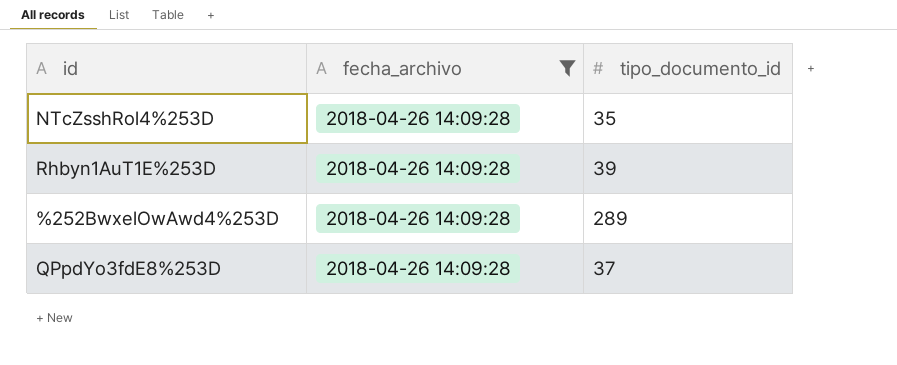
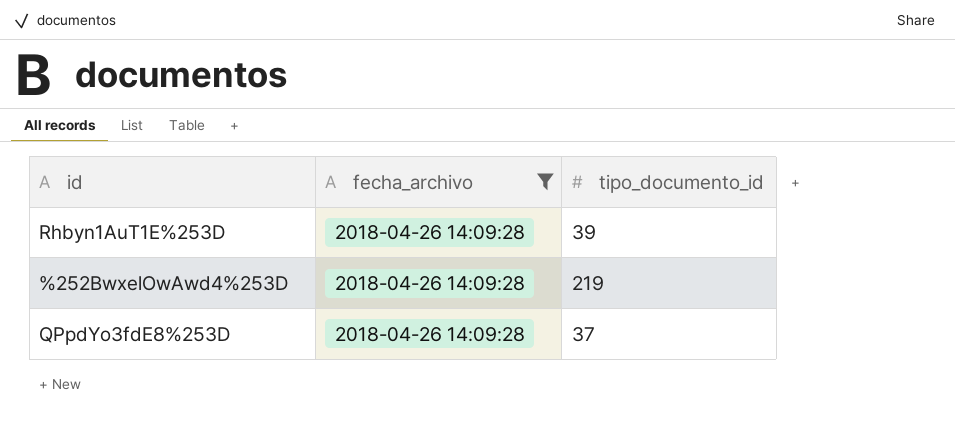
row NTcZsshRol4%253D: 2018-04-26 14:09:28 | 35 -> none
%252BwxelOwAwd4%253D | tipo_documento_id: 289 -> 219

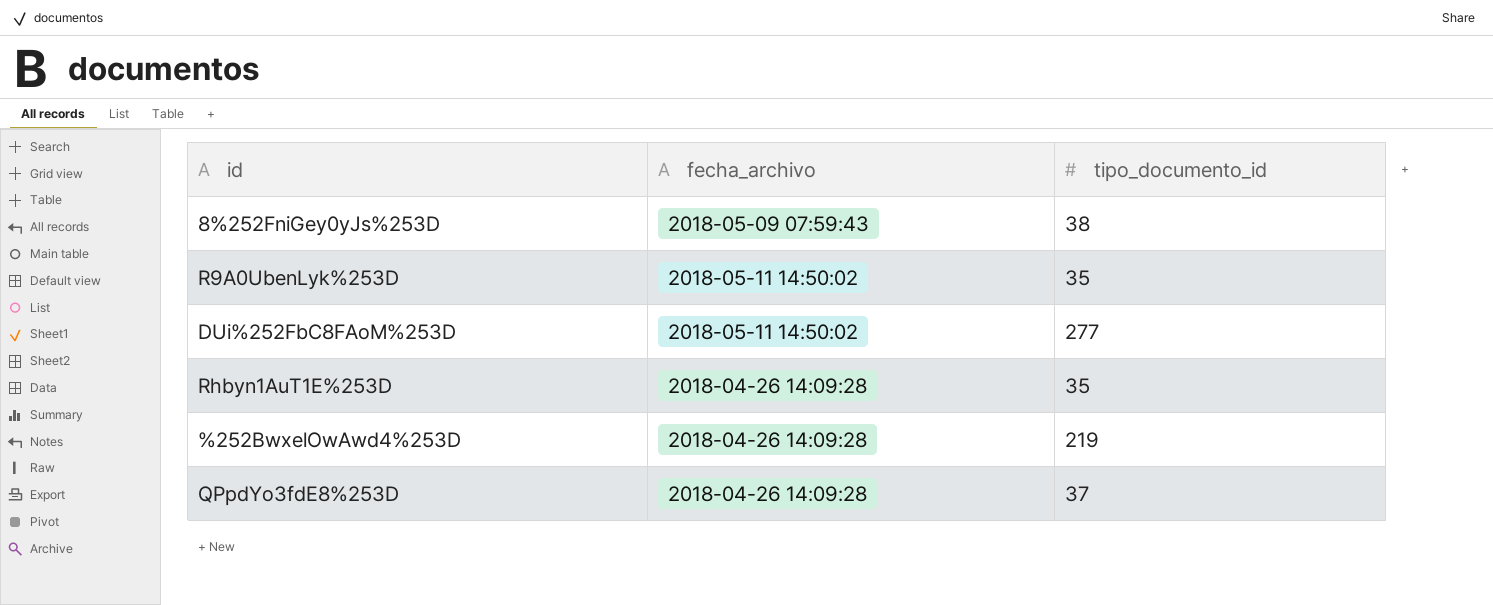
filter: fecha_archivo = 2018-04-26 14:09:28 -> none
Rhbyn1AuT1E%253D | tipo_documento_id: 39 -> 35

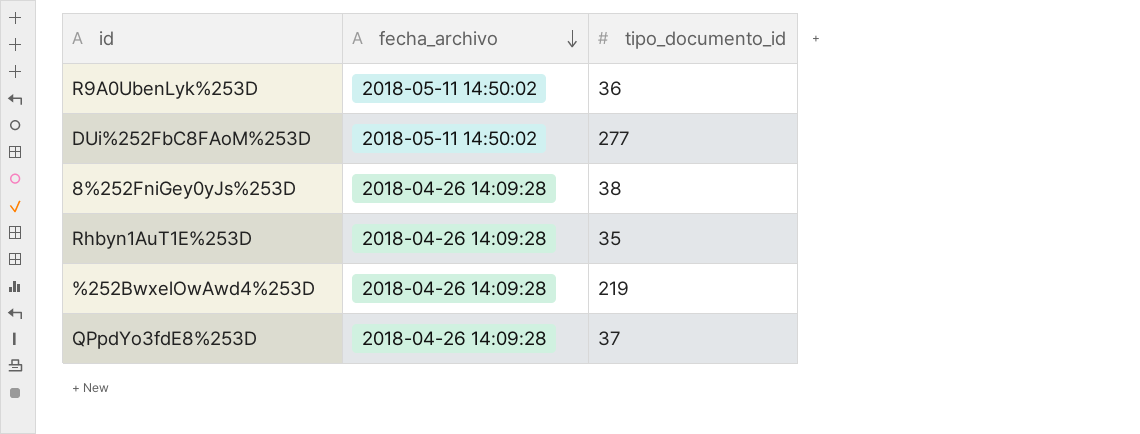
row order: none -> fecha_archivo descending
R9A0UbenLyk%253D | tipo_documento_id: 35 -> 36
8%252FniGey0yJs%253D | fecha_archivo: 2018-05-09 07:59:43 -> 2018-04-26 14:09:28

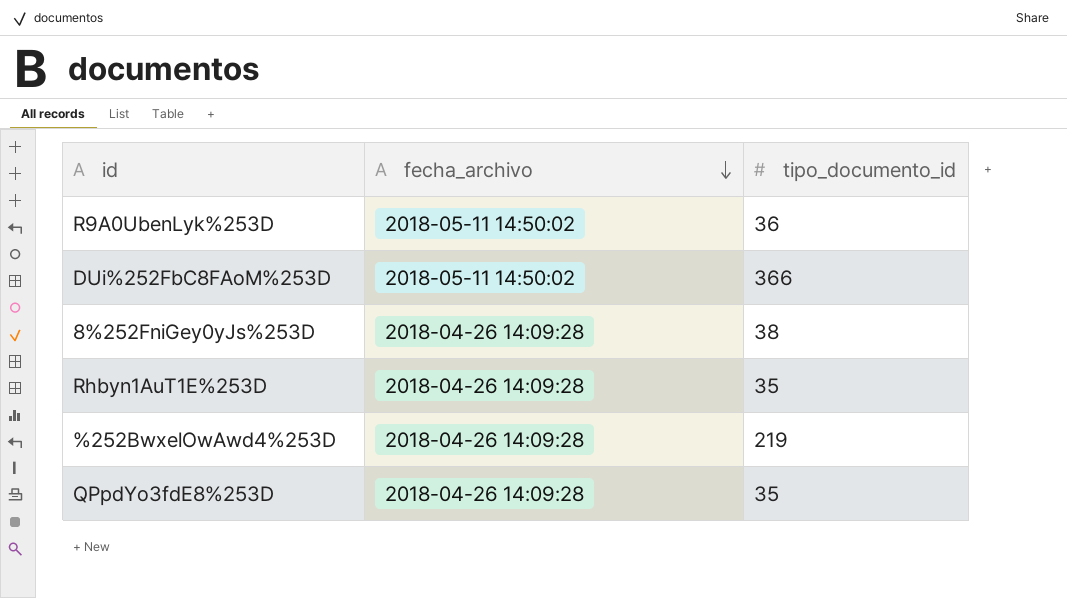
DUi%252FbC8FAoM%253D | tipo_documento_id: 277 -> 366
QPpdYo3fdE8%253D | tipo_documento_id: 37 -> 35

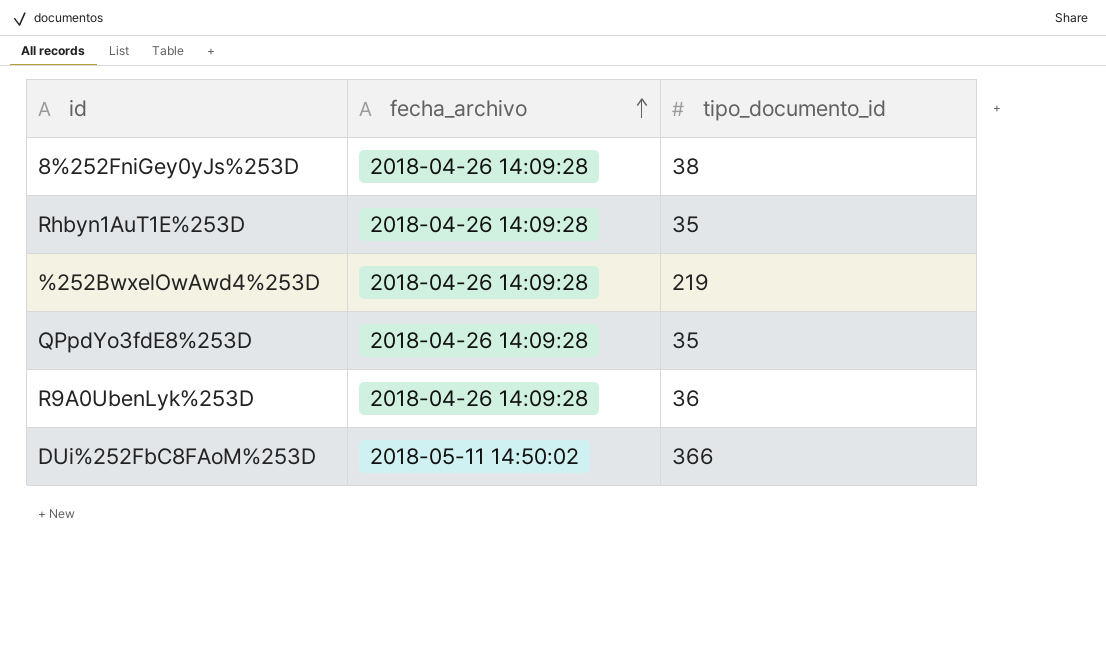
row order: fecha_archivo descending -> fecha_archivo ascending
R9A0UbenLyk%253D | fecha_archivo: 2018-05-11 14:50:02 -> 2018-04-26 14:09:28

